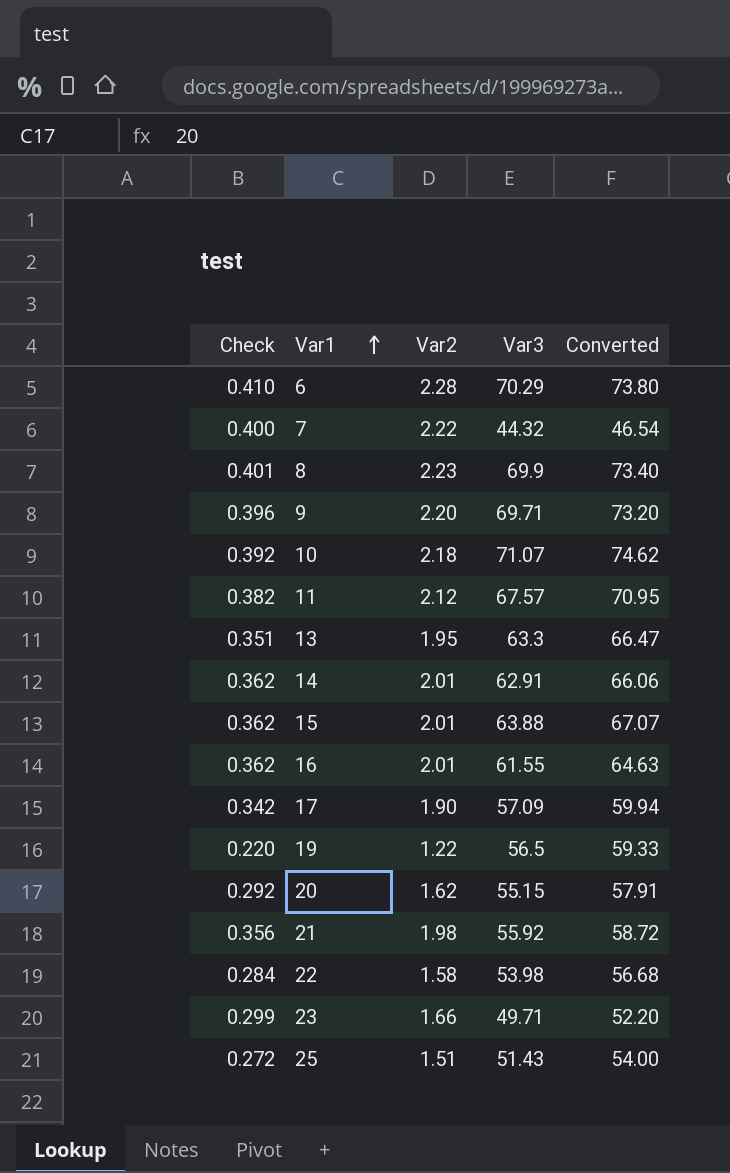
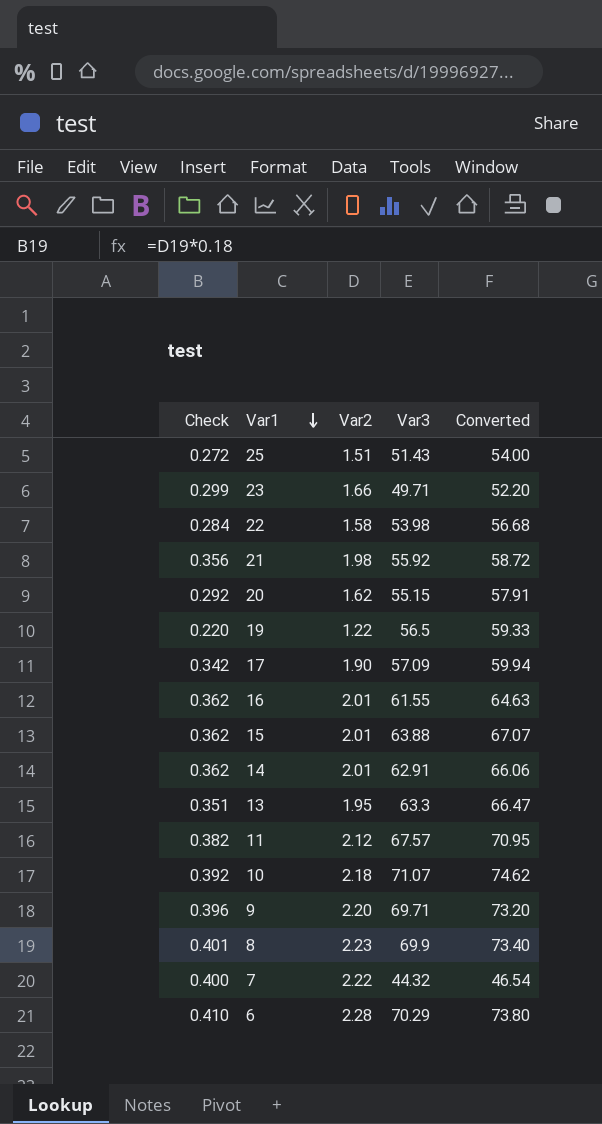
row order: Var1 ascending -> Var1 descending

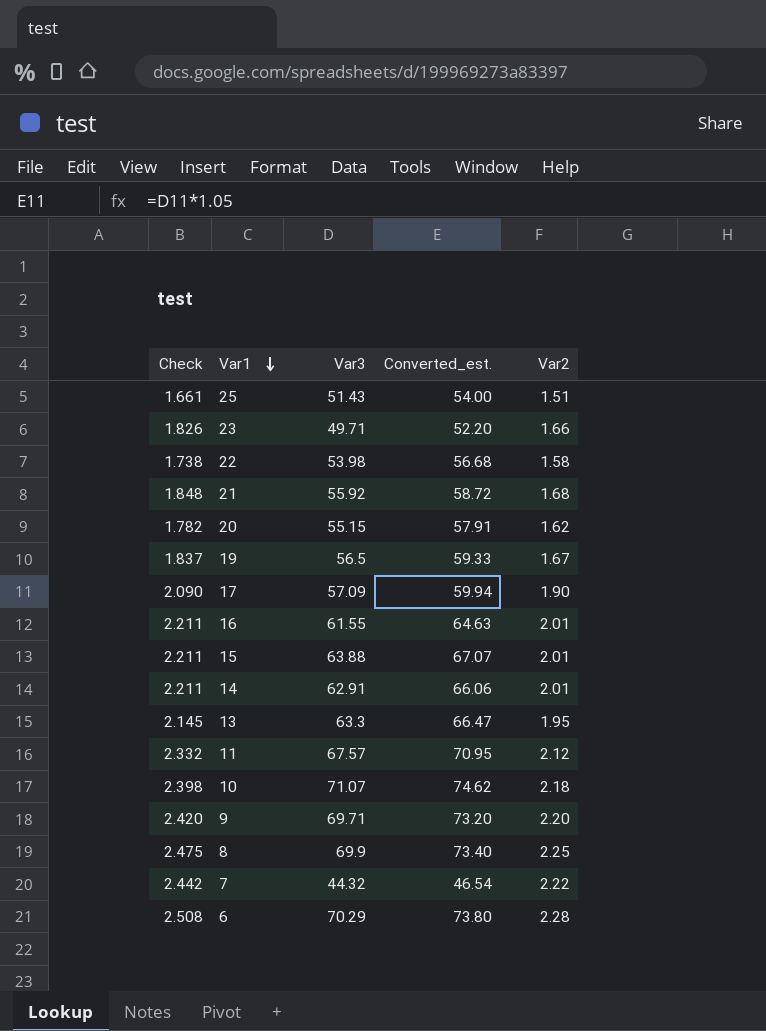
column Check | formula: [Var2] * 0.18 -> [Var2] * 1.1
column name: Converted -> Converted_est.
column Var2 | position: 3 -> 5
21 | Var2: 1.98 -> 1.68
19 | Var2: 1.22 -> 1.67
8 | Var2: 2.23 -> 2.25

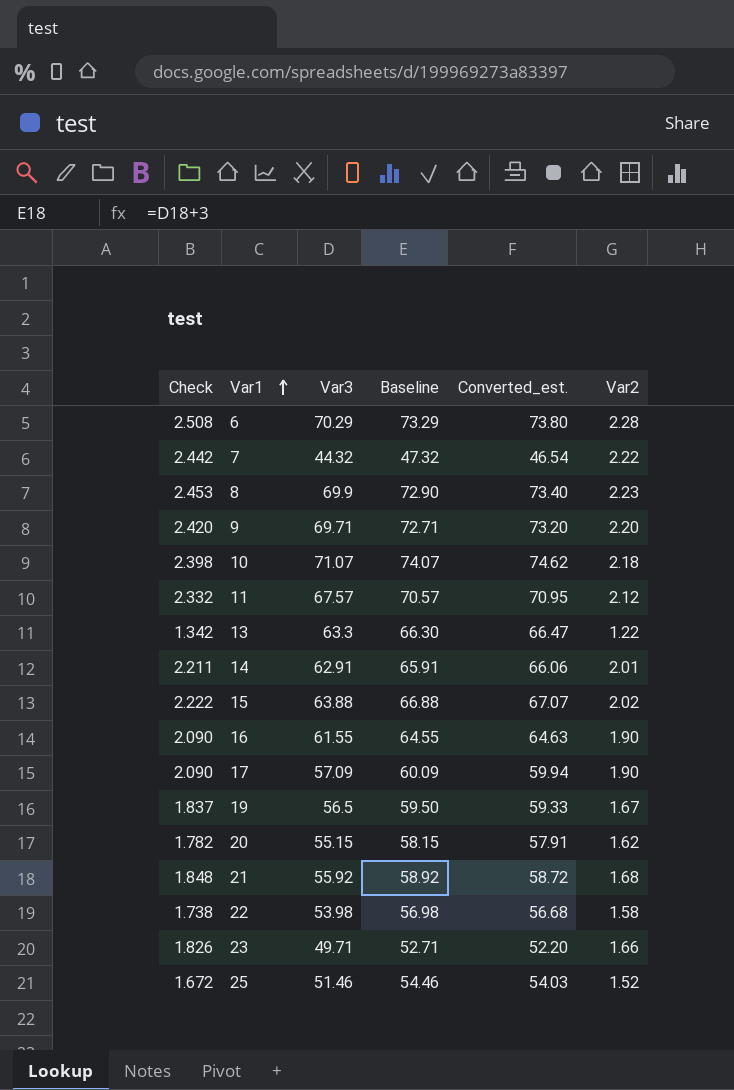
row order: Var1 descending -> Var1 ascending
column Baseline | formula: none -> [Var3] + 3
8 | Check: 2.475 -> 2.453
8 | Var2: 2.25 -> 2.23
13 | Check: 2.145 -> 1.342
13 | Var2: 1.95 -> 1.22
15 | Check: 2.211 -> 2.222
15 | Var2: 2.01 -> 2.02
16 | Check: 2.211 -> 2.090
16 | Var2: 2.01 -> 1.90
25 | Check: 1.661 -> 1.672
25 | Var3: 51.43 -> 51.46
25 | Converted_est.: 54.00 -> 54.03
25 | Var2: 1.51 -> 1.52

